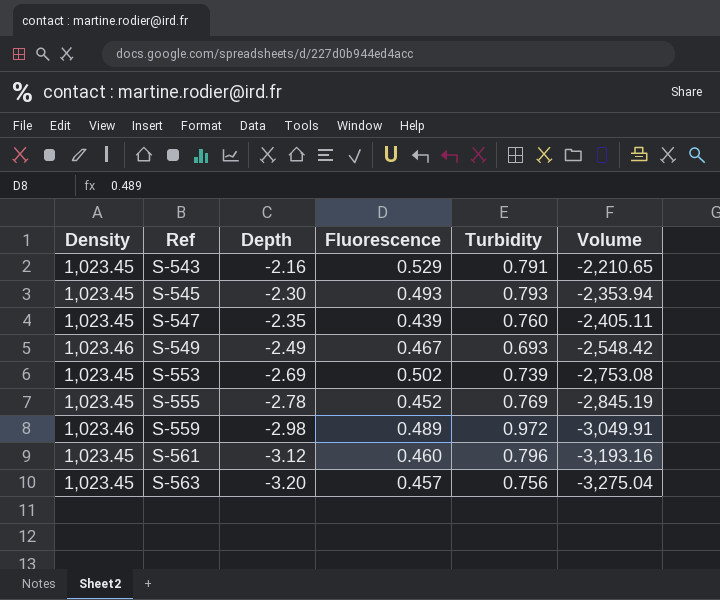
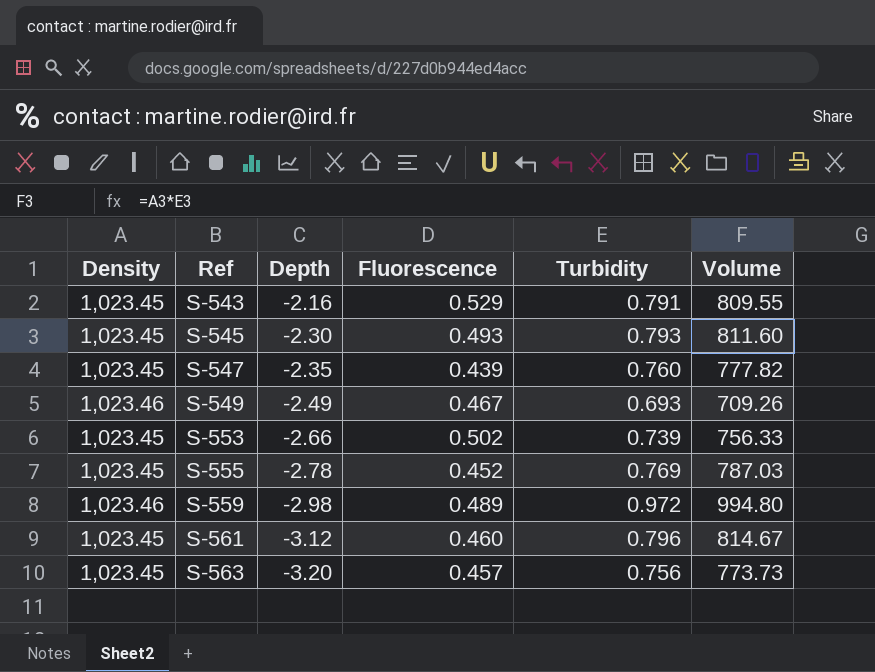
column Volume | formula: [Density] * [Depth] -> [Density] * [Turbidity]
S-553 | Depth: -2.69 -> -2.66

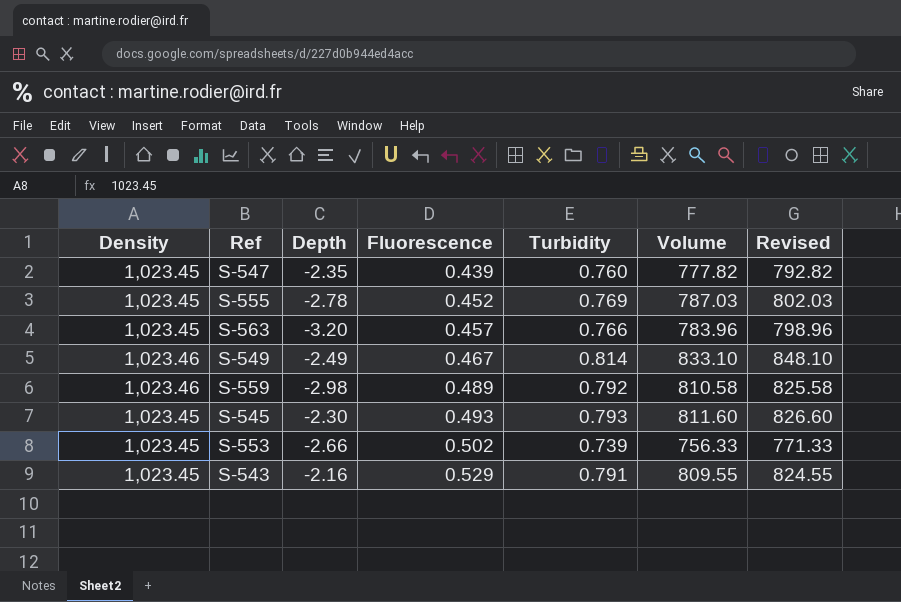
row order: Ref ascending -> Fluorescence ascending
column Revised | formula: none -> [Volume] + 15
row S-561: 1,023.45 | -3.12 | 0.460 | 0.796 | 814.67 -> none
S-563 | Turbidity: 0.756 -> 0.766
S-563 | Volume: 773.73 -> 783.96
S-549 | Turbidity: 0.693 -> 0.814
S-549 | Volume: 709.26 -> 833.10
S-559 | Turbidity: 0.972 -> 0.792
S-559 | Volume: 994.80 -> 810.58

